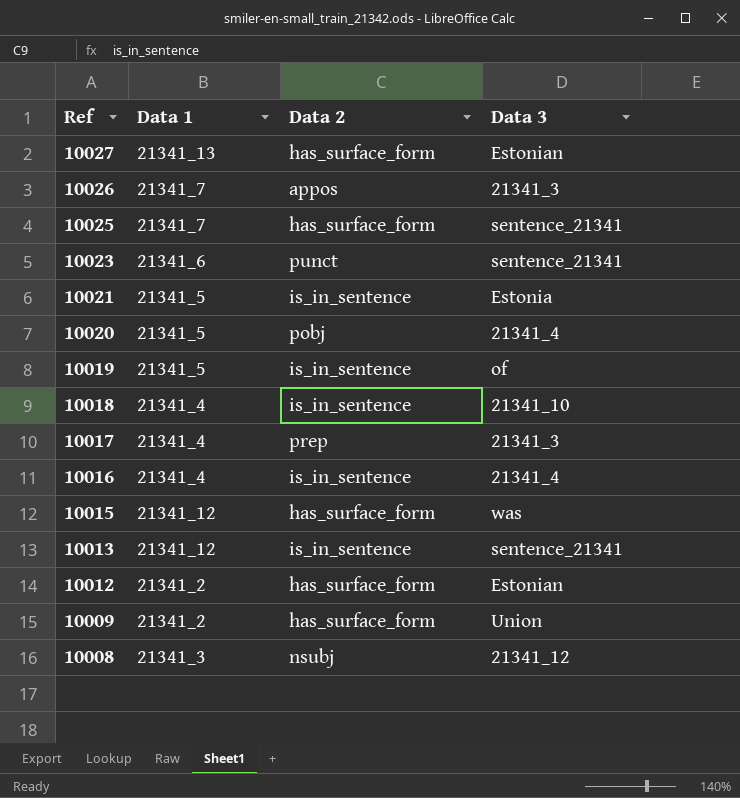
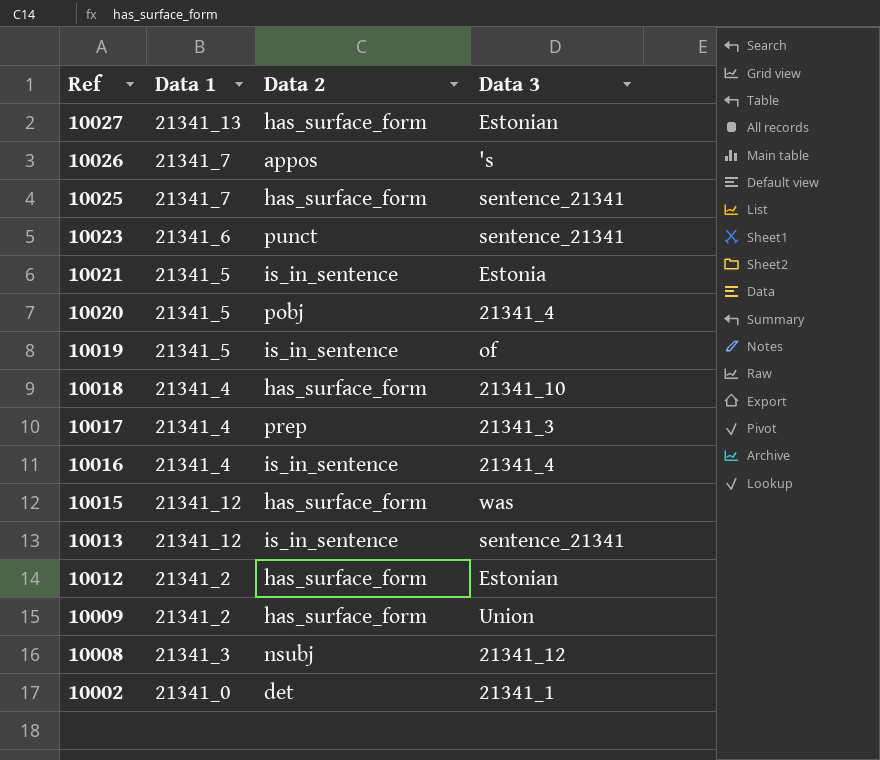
10026 | Data 3: 21341_3 -> 's
10018 | Data 2: is_in_sentence -> has_surface_form
row 10002: none -> 21341_0 | det | 21341_1

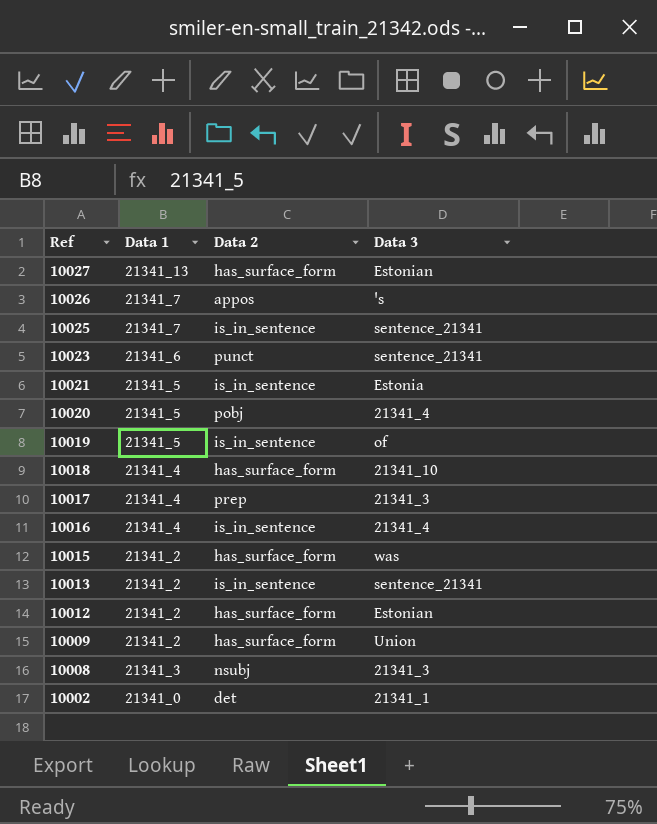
10025 | Data 2: has_surface_form -> is_in_sentence
10015 | Data 1: 21341_12 -> 21341_2
10013 | Data 1: 21341_12 -> 21341_2
10008 | Data 3: 21341_12 -> 21341_3

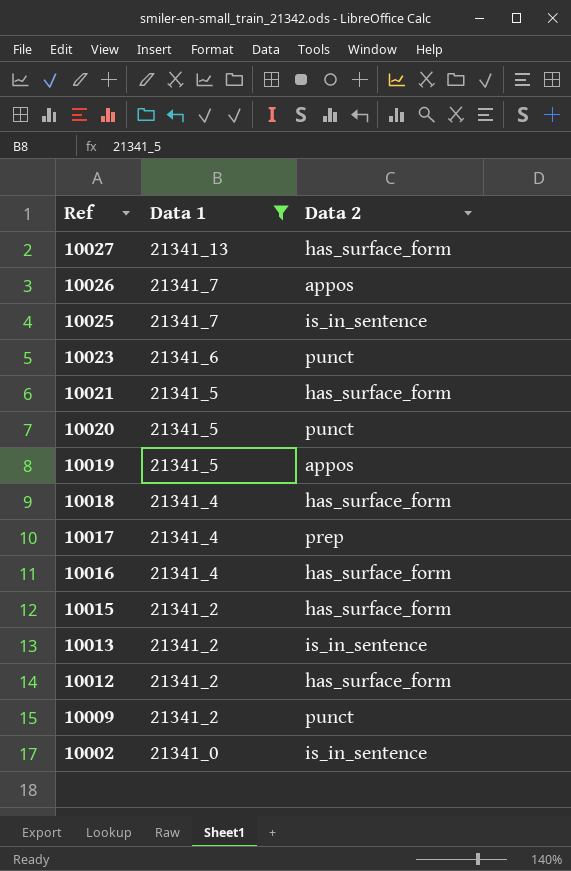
filter: none -> Data 1 != 21341_3
column Data 3 | position: 4 -> none
10021 | Data 2: is_in_sentence -> has_surface_form
10020 | Data 2: pobj -> punct
10019 | Data 2: is_in_sentence -> appos
10016 | Data 2: is_in_sentence -> has_surface_form
10009 | Data 2: has_surface_form -> punct
10002 | Data 2: det -> is_in_sentence

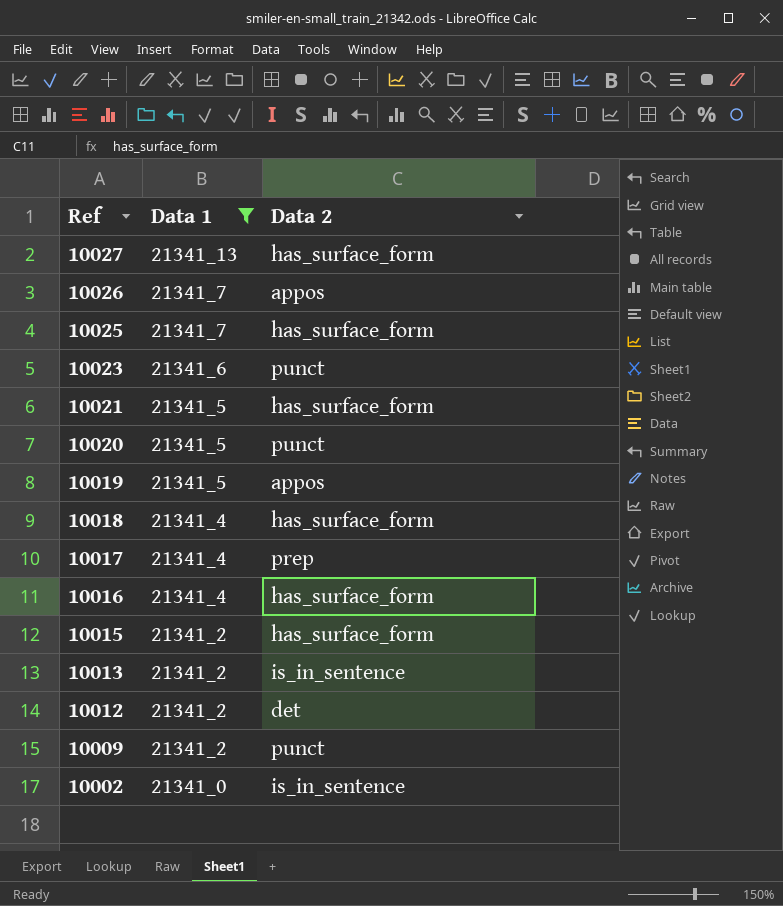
10025 | Data 2: is_in_sentence -> has_surface_form
10012 | Data 2: has_surface_form -> det

